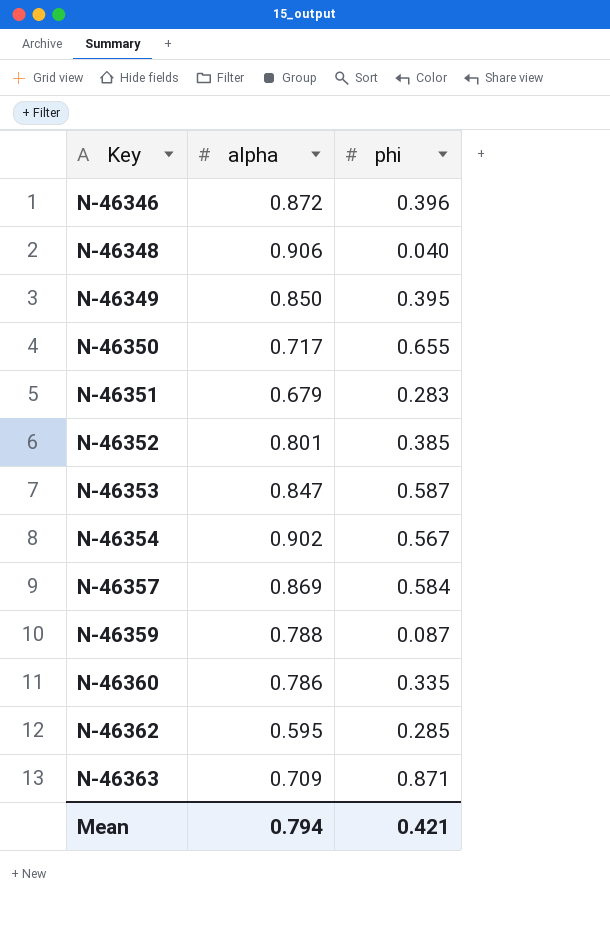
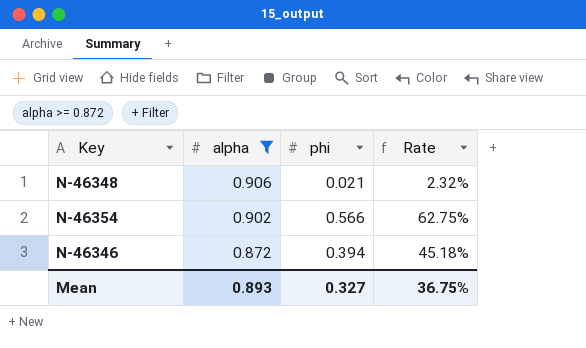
filter: none -> alpha >= 0.872
row order: Key ascending -> alpha descending
column Rate | formula: none -> [phi] / [alpha]
N-46348 | phi: 0.040 -> 0.021
N-46354 | phi: 0.567 -> 0.566
N-46346 | phi: 0.396 -> 0.394
Mean | alpha: 0.794 -> 0.893
Mean | phi: 0.421 -> 0.327

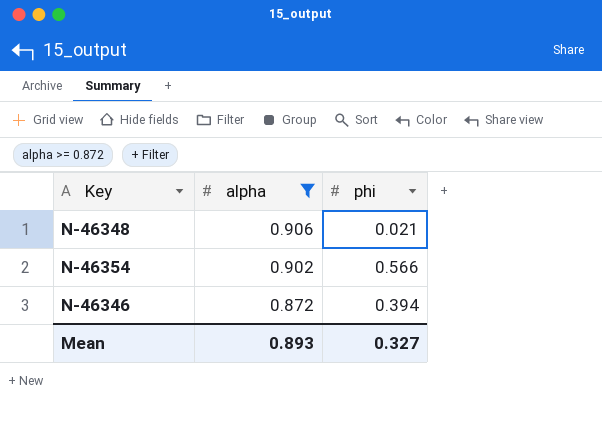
column Rate | formula: [phi] / [alpha] -> none

